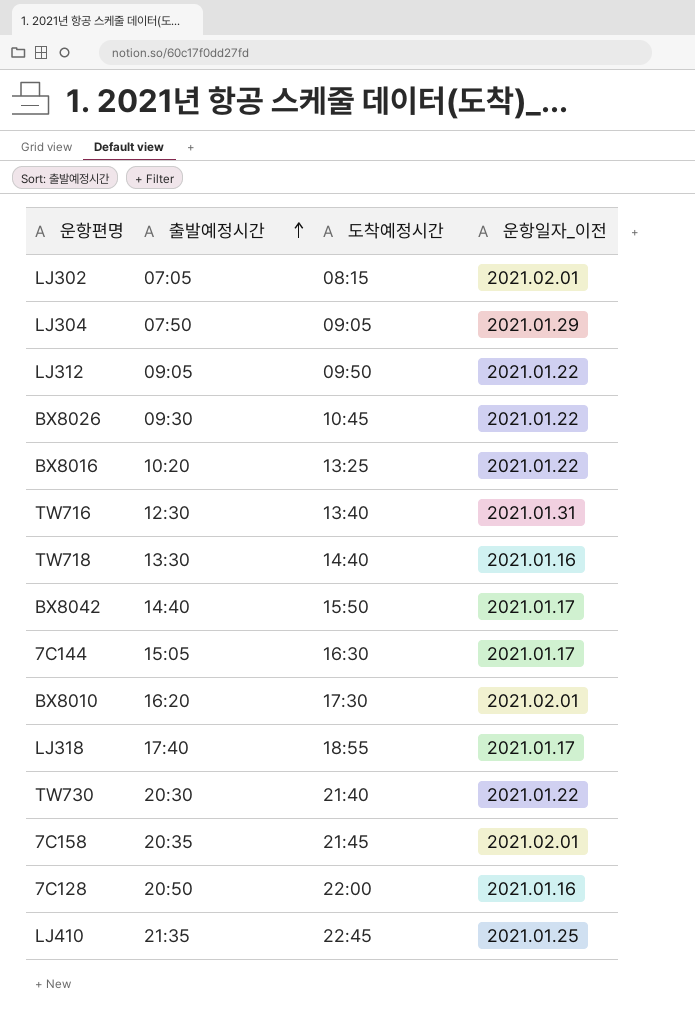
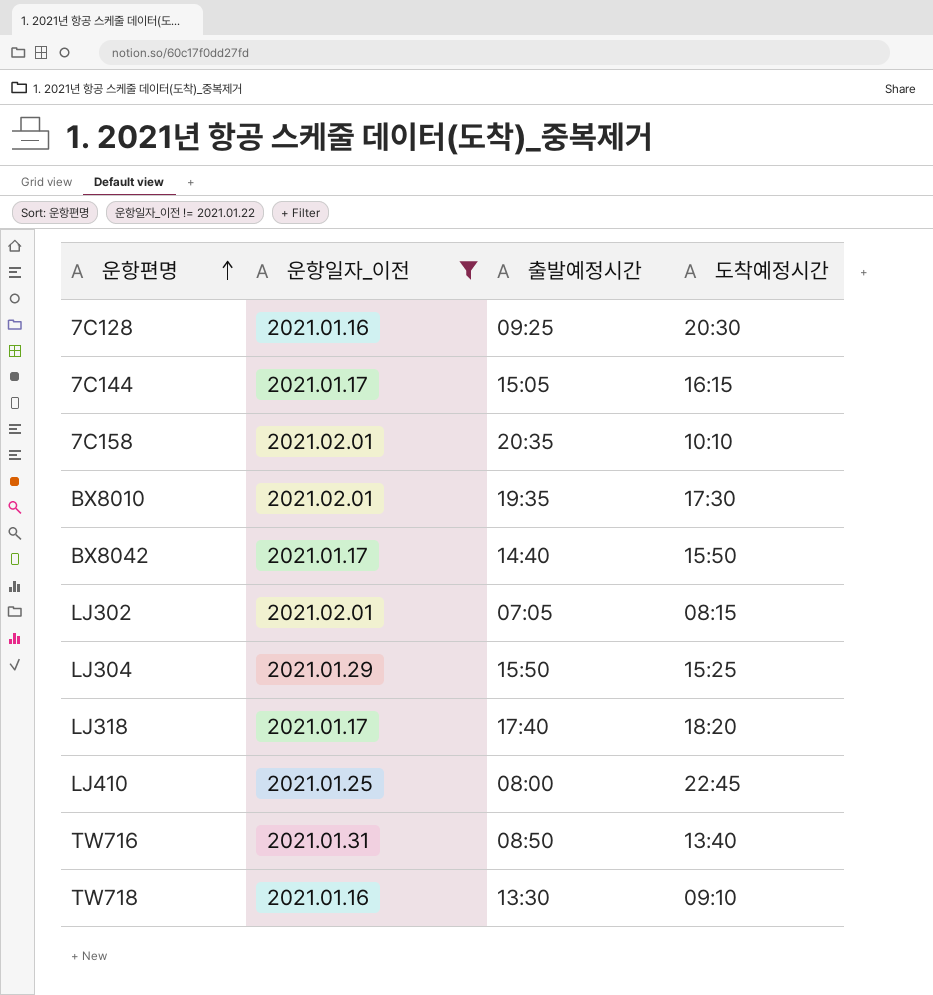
filter: none -> 운항일자_이전 != 2021.01.22
row order: 출발예정시간 ascending -> 운항편명 ascending
column 운항일자_이전 | position: 4 -> 2
7C128 | 출발예정시간: 20:50 -> 09:25
7C128 | 도착예정시간: 22:00 -> 20:30
7C144 | 도착예정시간: 16:30 -> 16:15
7C158 | 도착예정시간: 21:45 -> 10:10
BX8010 | 출발예정시간: 16:20 -> 19:35
LJ304 | 출발예정시간: 07:50 -> 15:50
LJ304 | 도착예정시간: 09:05 -> 15:25
LJ318 | 도착예정시간: 18:55 -> 18:20
LJ410 | 출발예정시간: 21:35 -> 08:00
TW716 | 출발예정시간: 12:30 -> 08:50
TW718 | 도착예정시간: 14:40 -> 09:10

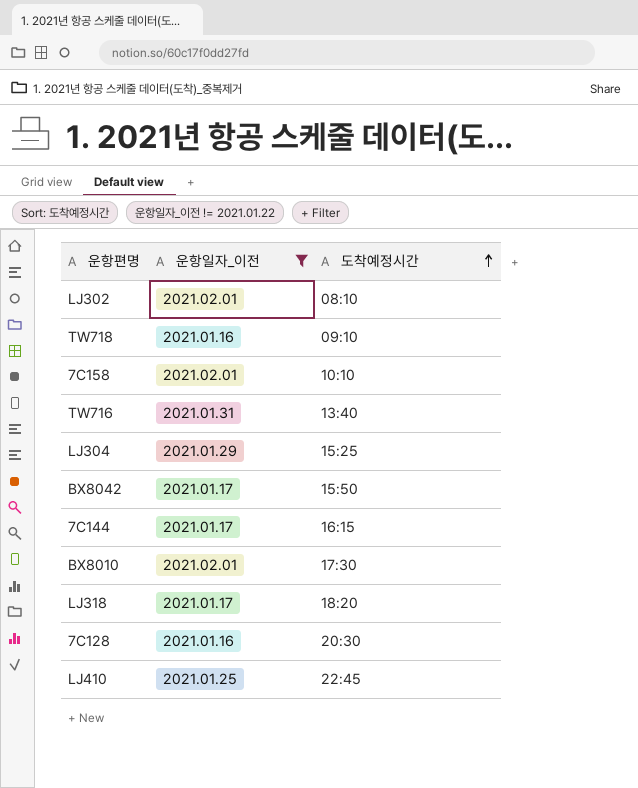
row order: 운항편명 ascending -> 도착예정시간 ascending
column 출발예정시간 | position: 3 -> none
LJ302 | 도착예정시간: 08:15 -> 08:10

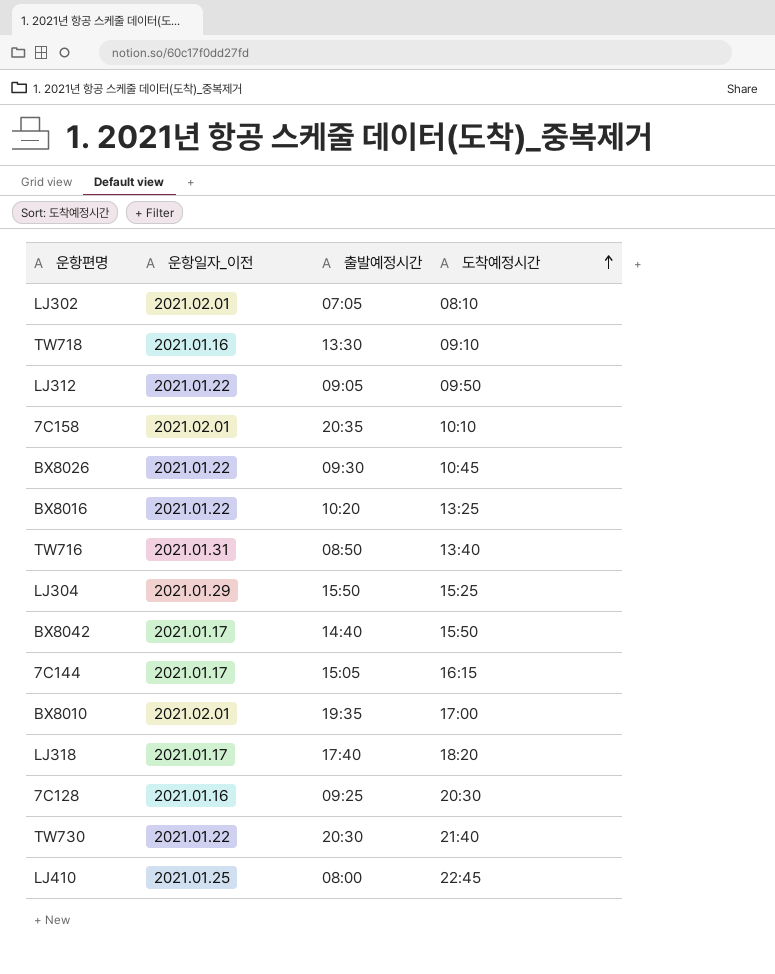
filter: 운항일자_이전 != 2021.01.22 -> none
column 출발예정시간 | position: none -> 3
BX8010 | 도착예정시간: 17:30 -> 17:00

